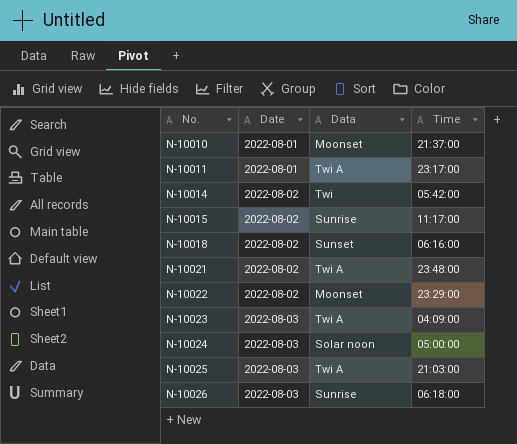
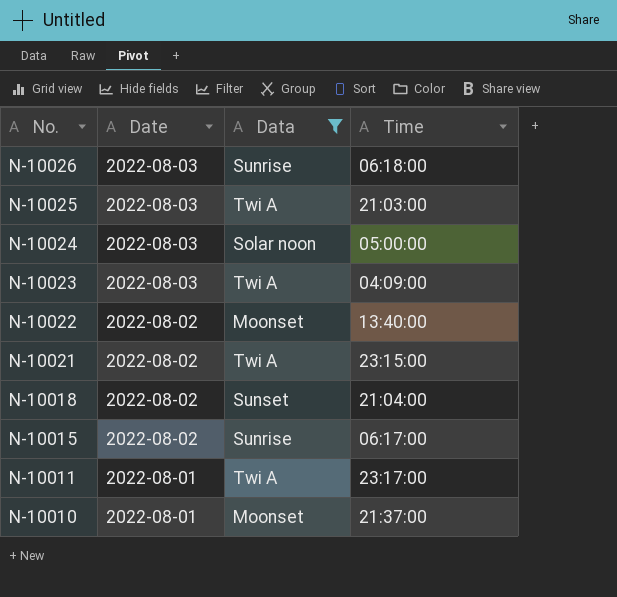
filter: none -> Data != Twi
row order: No. ascending -> No. descending
N-10022 | Time: 23:29:00 -> 13:40:00
N-10021 | Time: 23:48:00 -> 23:15:00
N-10018 | Time: 06:16:00 -> 21:04:00
N-10015 | Time: 11:17:00 -> 06:17:00

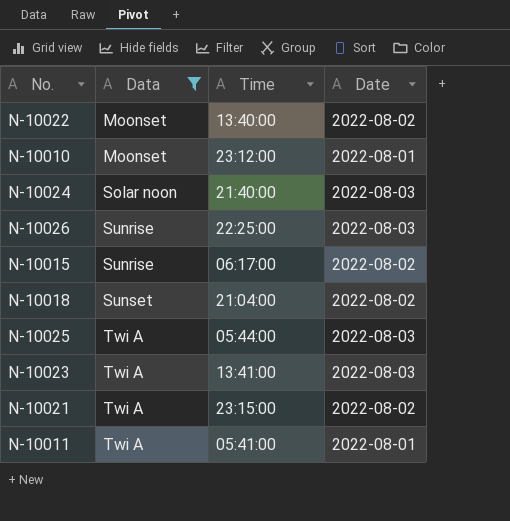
row order: No. descending -> Data ascending
column Date | position: 2 -> 4
N-10010 | Time: 21:37:00 -> 23:12:00
N-10024 | Time: 05:00:00 -> 21:40:00
N-10026 | Time: 06:18:00 -> 22:25:00
N-10025 | Time: 21:03:00 -> 05:44:00
N-10023 | Time: 04:09:00 -> 13:41:00
N-10011 | Time: 23:17:00 -> 05:41:00

